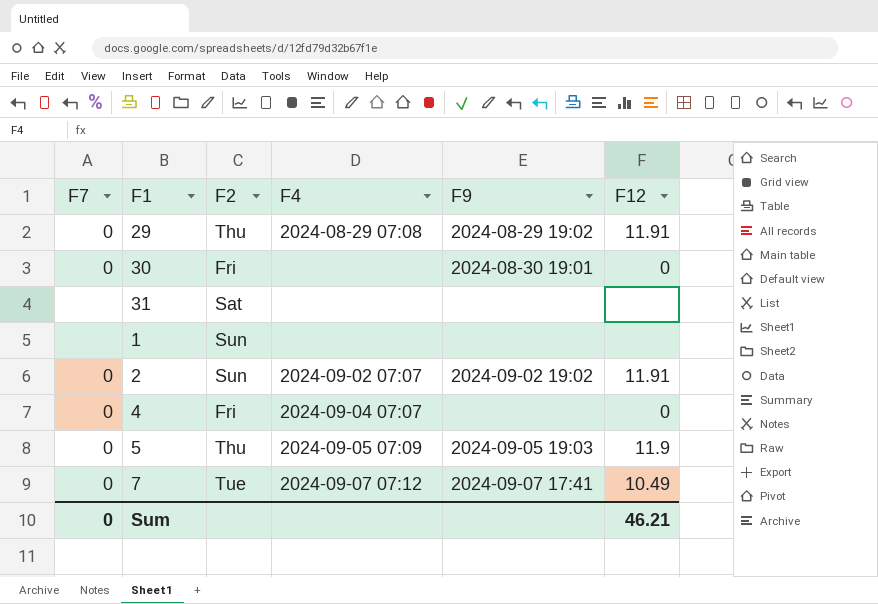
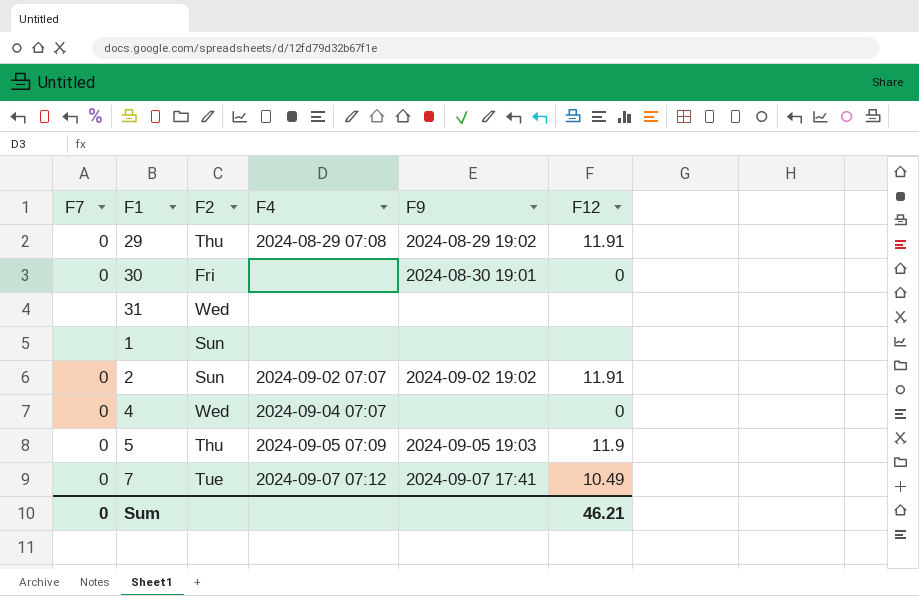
31 | F2: Sat -> Wed
4 | F2: Fri -> Wed

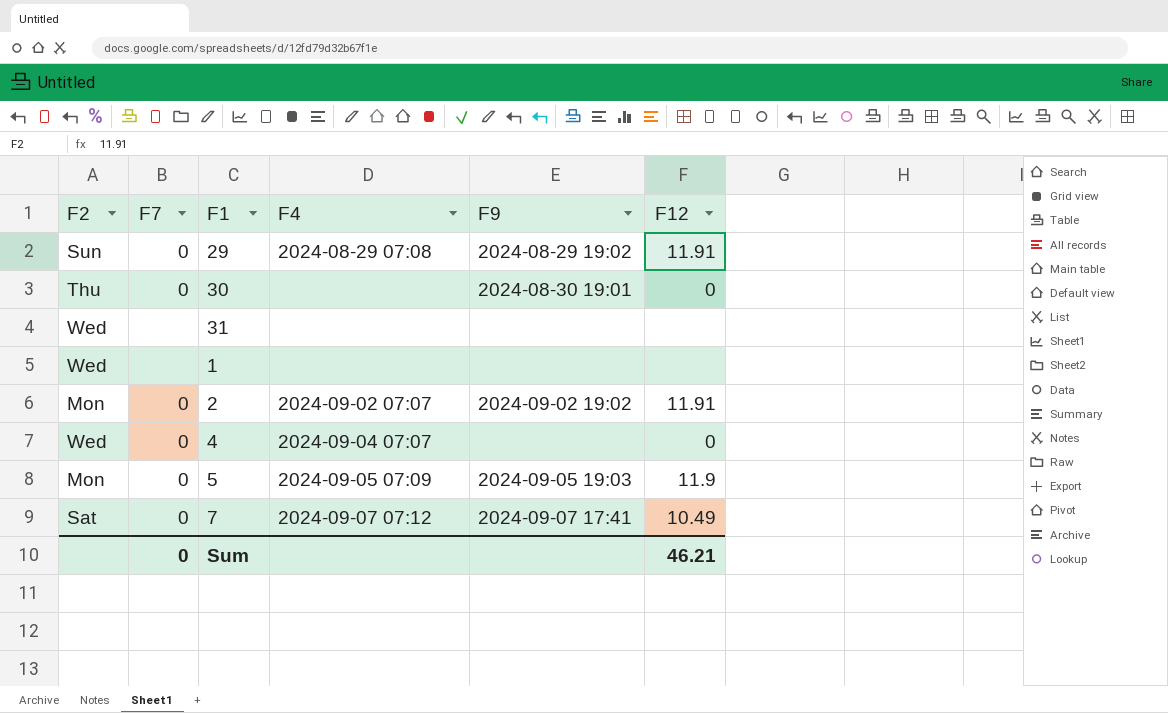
column F2 | position: 3 -> 1
29 | F2: Thu -> Sun
30 | F2: Fri -> Thu
1 | F2: Sun -> Wed
2 | F2: Sun -> Mon
5 | F2: Thu -> Mon
7 | F2: Tue -> Sat

